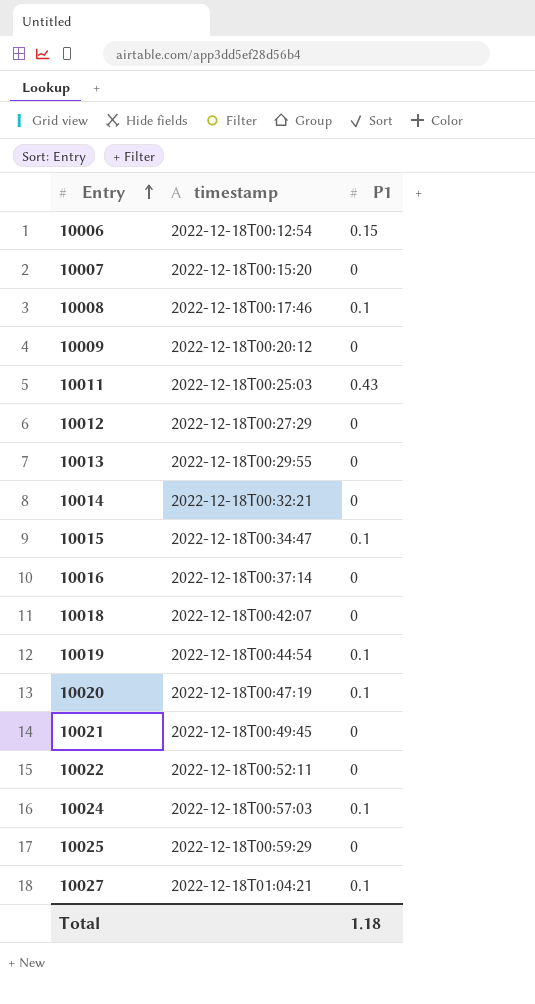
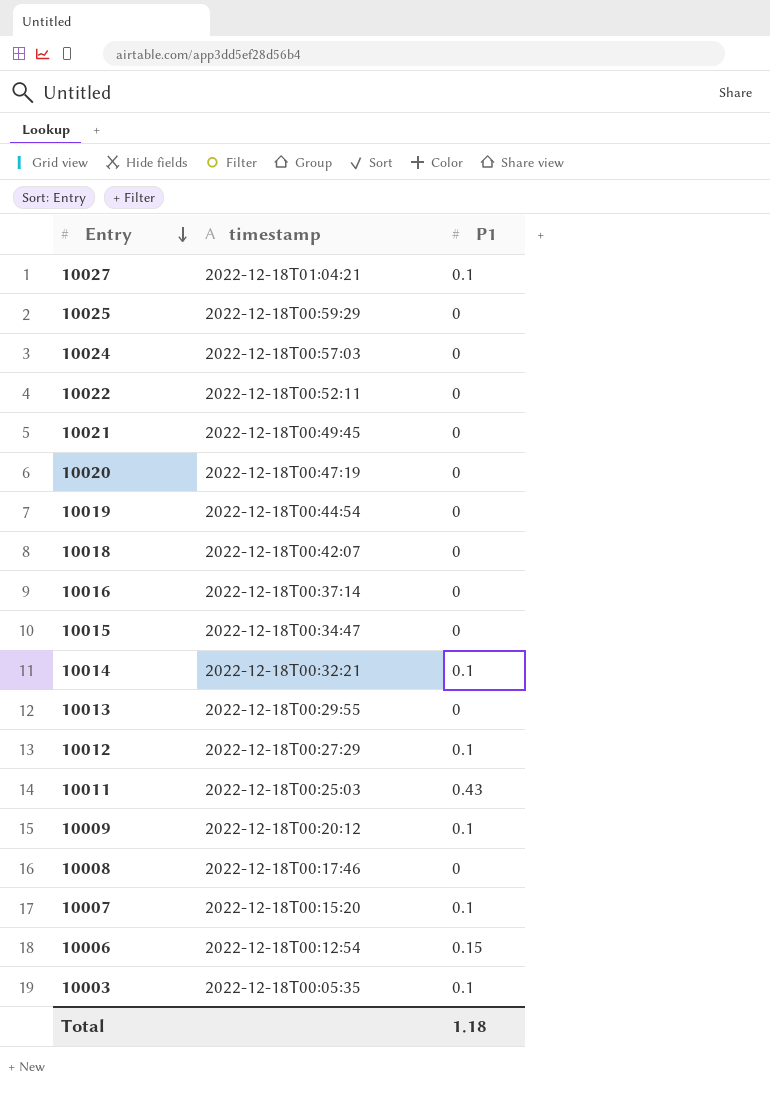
row order: Entry ascending -> Entry descending
10024 | P1: 0.1 -> 0
10020 | P1: 0.1 -> 0
10019 | P1: 0.1 -> 0
10015 | P1: 0.1 -> 0
10014 | P1: 0 -> 0.1
10012 | P1: 0 -> 0.1
10009 | P1: 0 -> 0.1
10008 | P1: 0.1 -> 0
10007 | P1: 0 -> 0.1
row 10003: none -> 2022-12-18T00:05:35 | 0.1

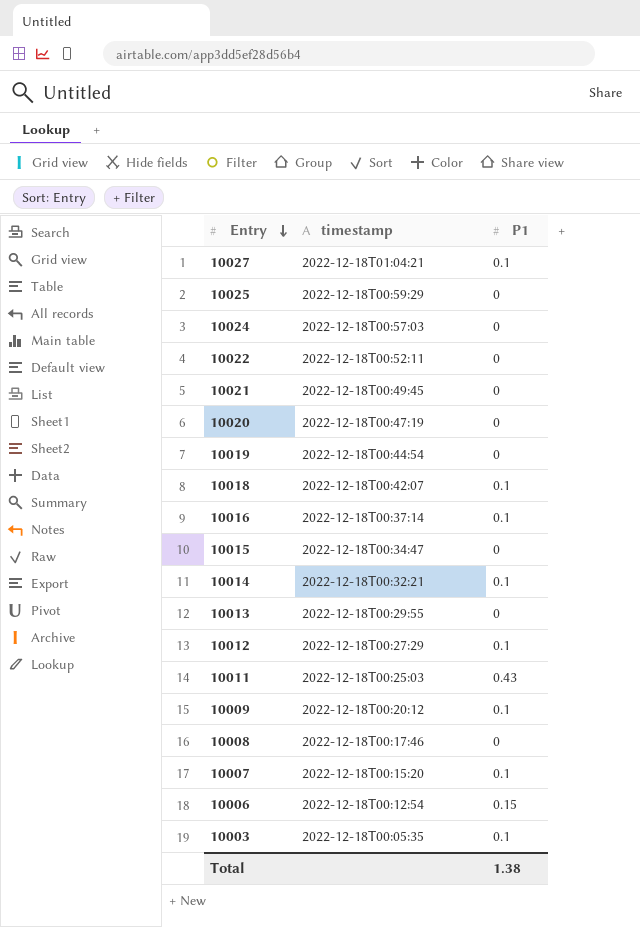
10018 | P1: 0 -> 0.1
10016 | P1: 0 -> 0.1
Total | P1: 1.18 -> 1.38

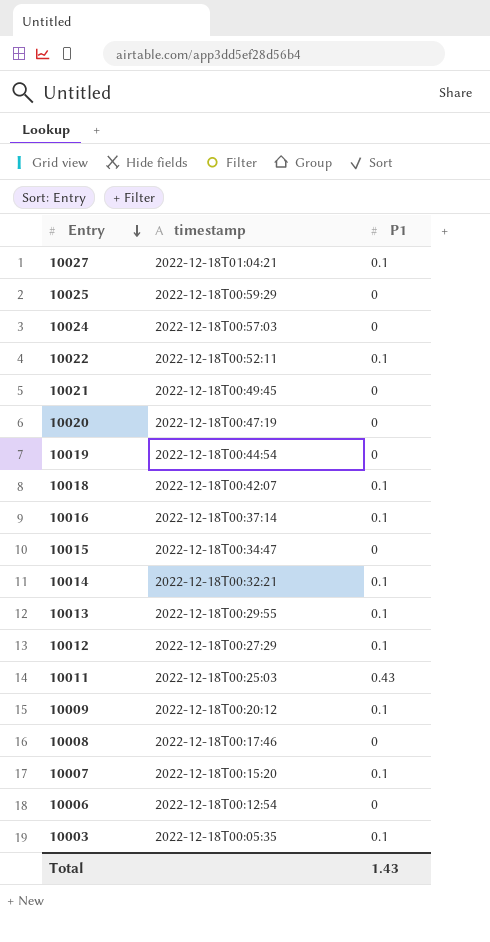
10022 | P1: 0 -> 0.1
10013 | P1: 0 -> 0.1
10006 | P1: 0.15 -> 0
Total | P1: 1.38 -> 1.43

